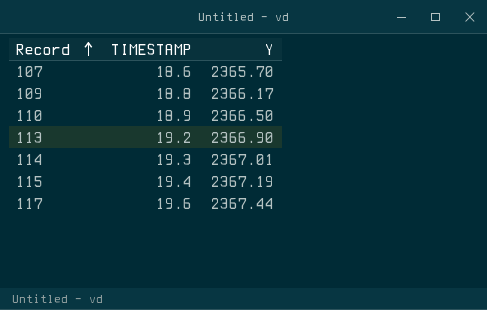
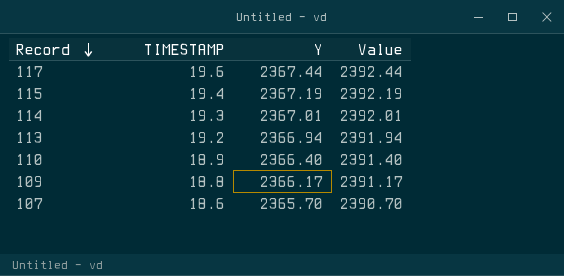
row order: Record ascending -> Record descending
column Value | formula: none -> [Y] + 25
113 | Y: 2366.90 -> 2366.94
110 | Y: 2366.50 -> 2366.40

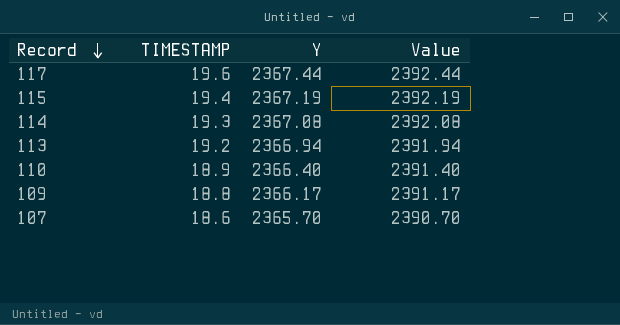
114 | Y: 2367.01 -> 2367.08
114 | Value: 2392.01 -> 2392.08

